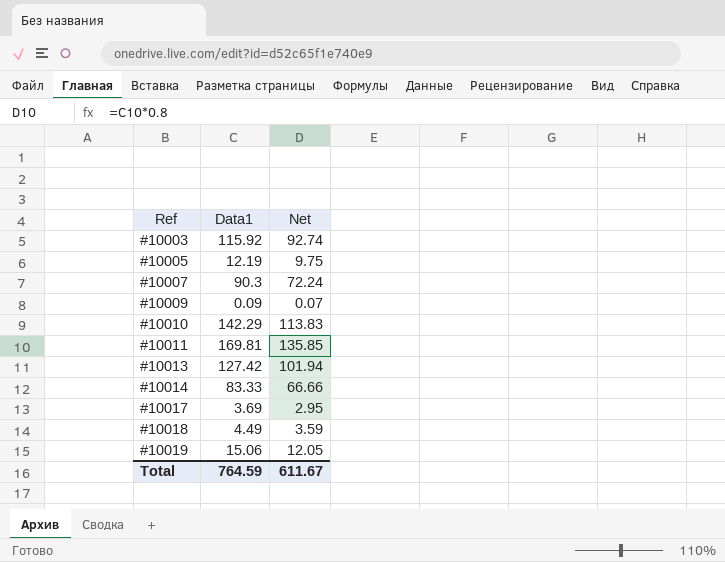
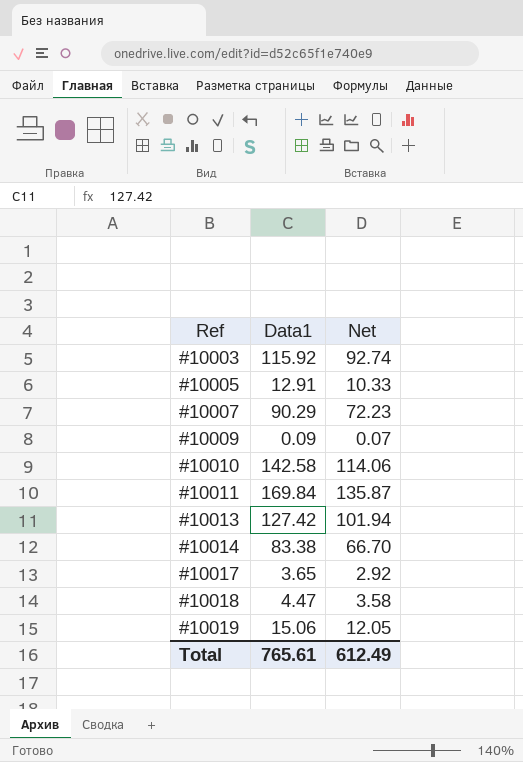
#10005 | Data1: 12.19 -> 12.91
#10005 | Net: 9.75 -> 10.33
#10007 | Data1: 90.3 -> 90.29
#10007 | Net: 72.24 -> 72.23
#10010 | Data1: 142.29 -> 142.58
#10010 | Net: 113.83 -> 114.06
#10011 | Data1: 169.81 -> 169.84
#10011 | Net: 135.85 -> 135.87
#10014 | Data1: 83.33 -> 83.38
#10014 | Net: 66.66 -> 66.70
#10017 | Data1: 3.69 -> 3.65
#10017 | Net: 2.95 -> 2.92
#10018 | Data1: 4.49 -> 4.47
#10018 | Net: 3.59 -> 3.58
Total | Data1: 764.59 -> 765.61
Total | Net: 611.67 -> 612.49

